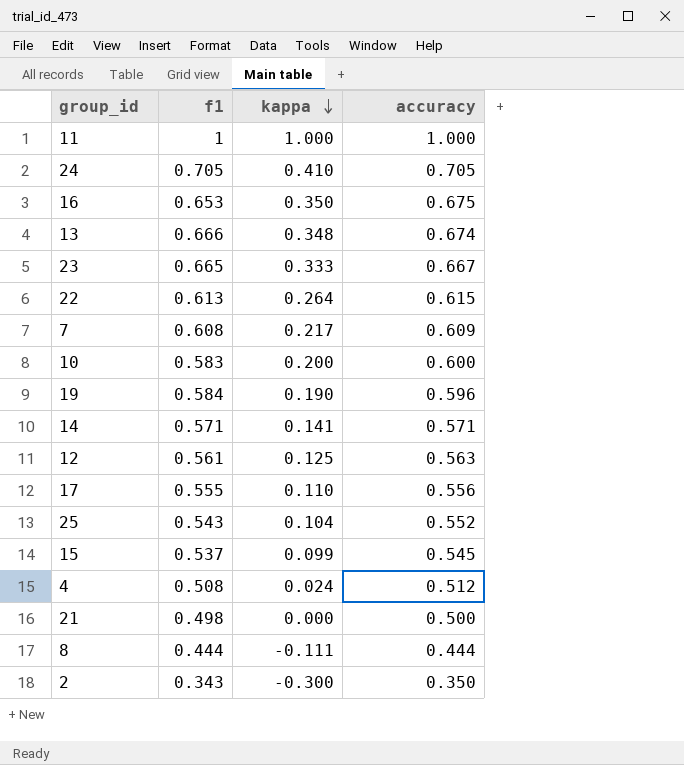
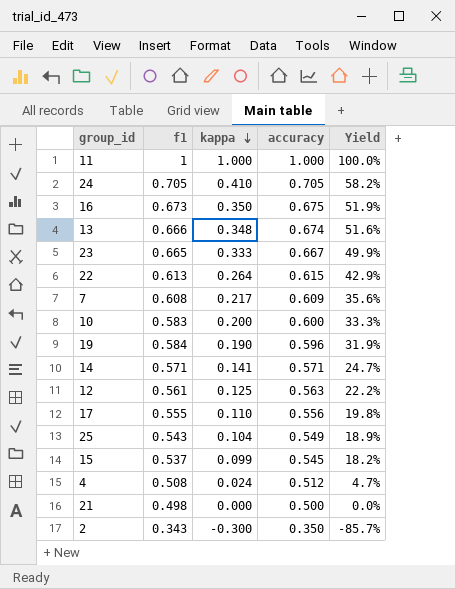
column Yield | formula: none -> [kappa] / [accuracy]
row 8: 0.444 | -0.111 | 0.444 -> none
16 | f1: 0.653 -> 0.673
25 | accuracy: 0.552 -> 0.549

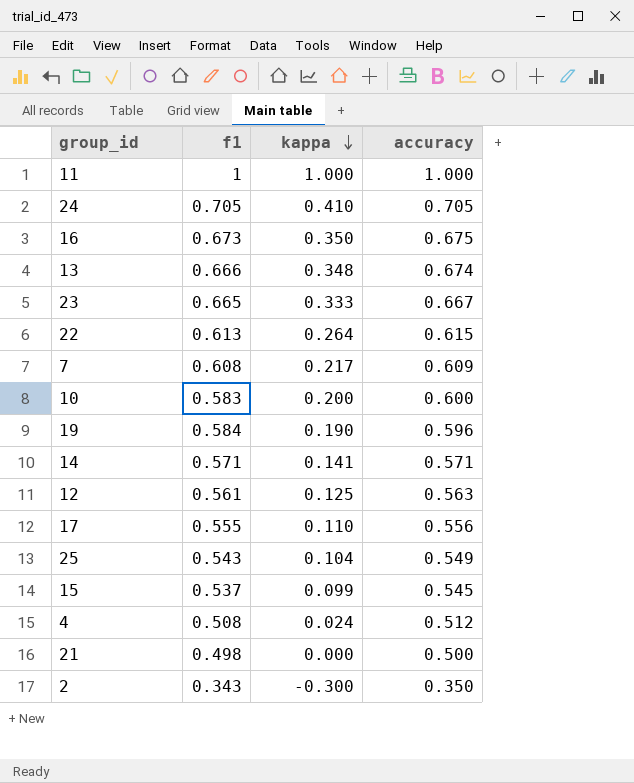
column Yield | formula: [kappa] / [accuracy] -> none

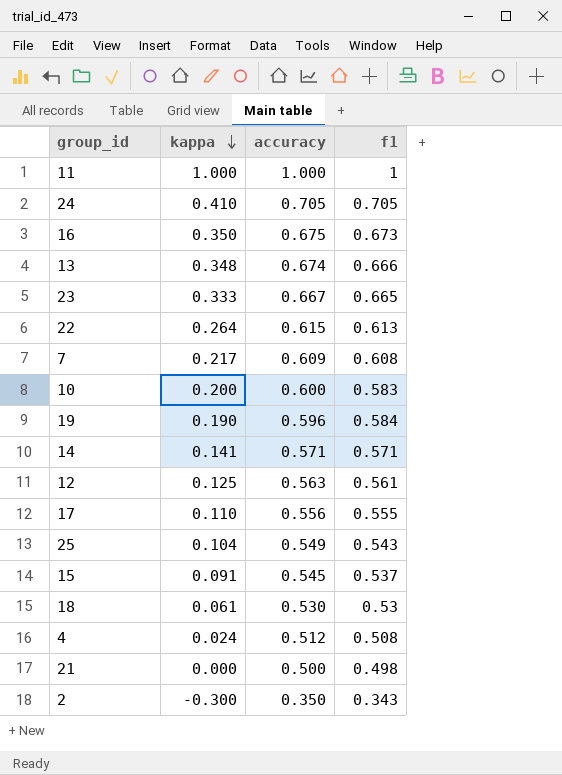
column f1 | position: 2 -> 4
15 | kappa: 0.099 -> 0.091
row 18: none -> 0.061 | 0.530 | 0.53

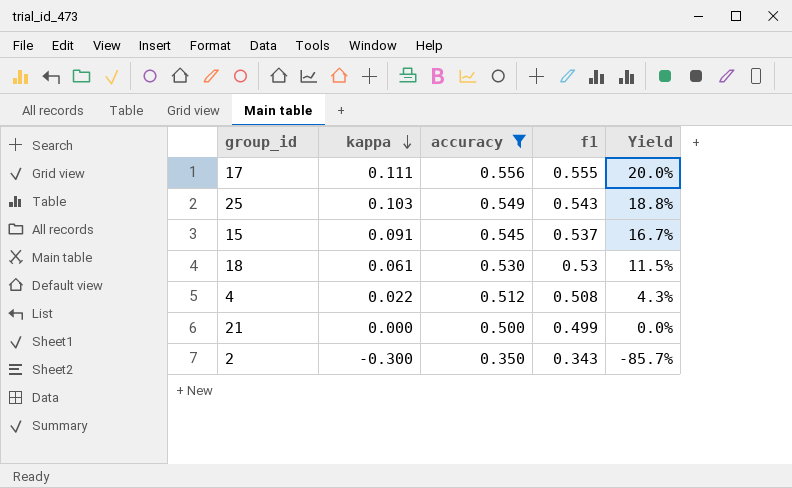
filter: none -> accuracy <= 0.556
column Yield | formula: none -> [kappa] / [accuracy]
17 | kappa: 0.110 -> 0.111
25 | kappa: 0.104 -> 0.103
4 | kappa: 0.024 -> 0.022
21 | f1: 0.498 -> 0.499

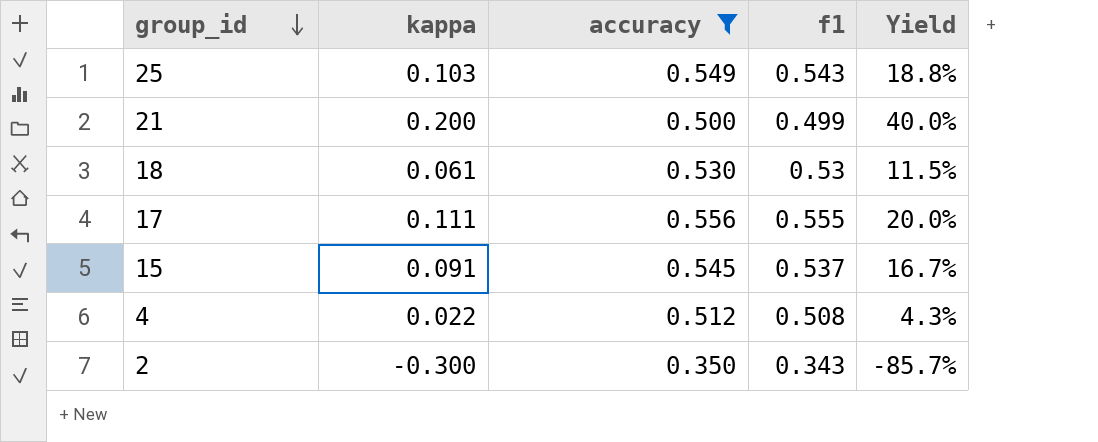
row order: kappa descending -> group_id descending
21 | kappa: 0.000 -> 0.200
21 | Yield: 0.0% -> 40.0%

